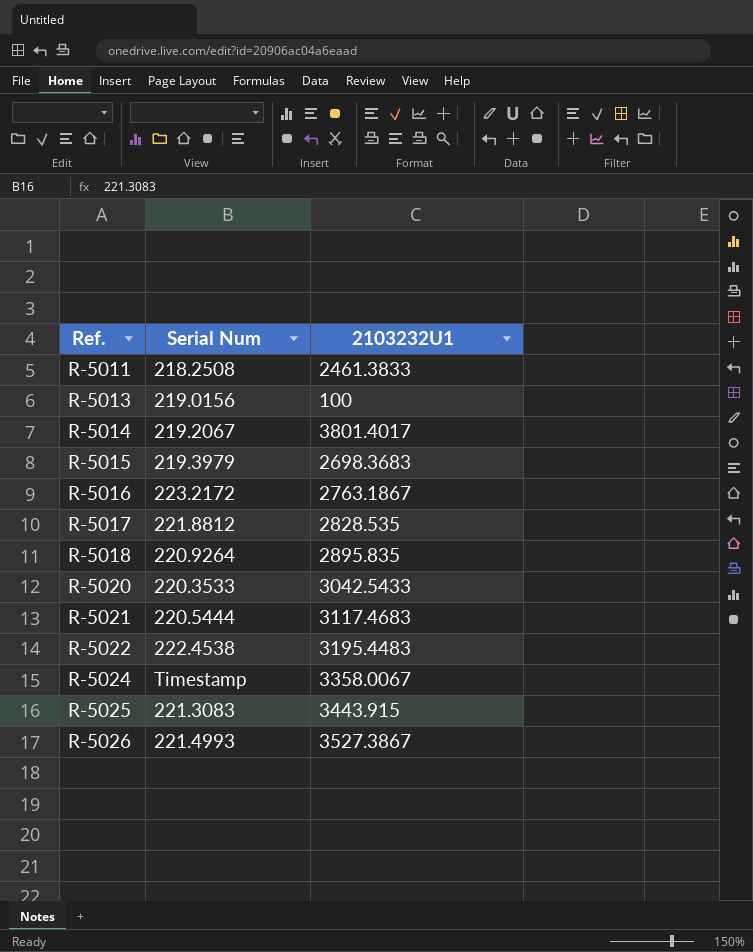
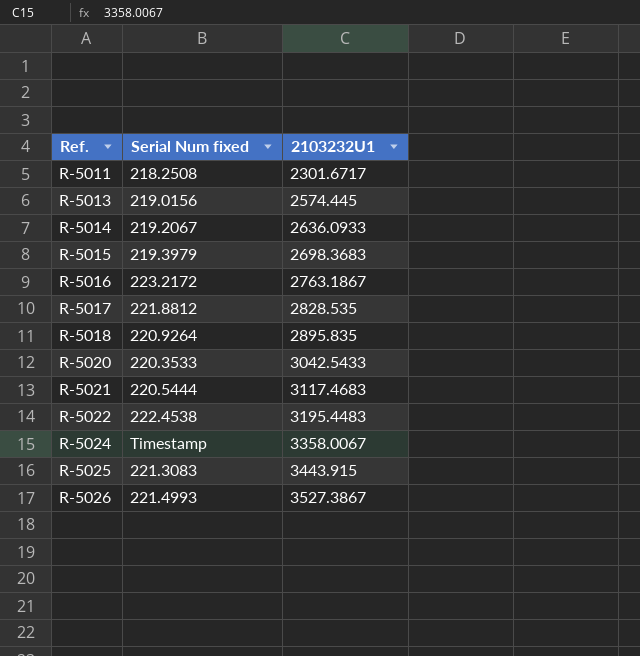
column name: Serial Num -> Serial Num fixed
R-5011 | 2103232U1: 2461.3833 -> 2301.6717
R-5013 | 2103232U1: 100 -> 2574.445
R-5014 | 2103232U1: 3801.4017 -> 2636.0933

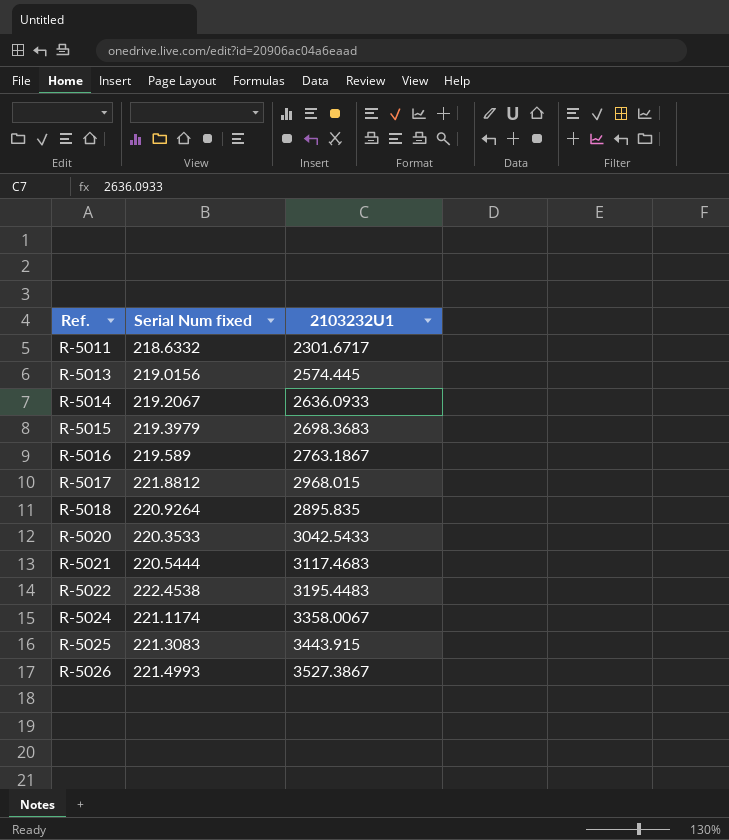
R-5011 | Serial Num fixed: 218.2508 -> 218.6332
R-5016 | Serial Num fixed: 223.2172 -> 219.589
R-5017 | 2103232U1: 2828.535 -> 2968.015
R-5024 | Serial Num fixed: Timestamp -> 221.1174

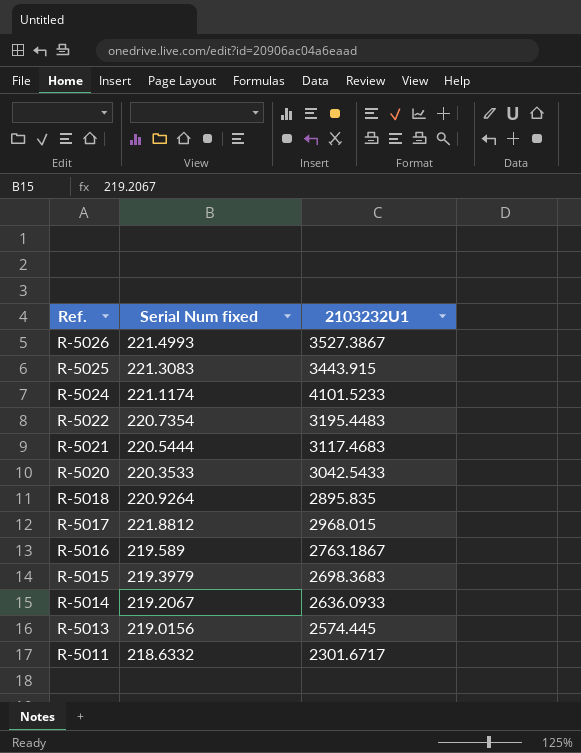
row order: Ref. ascending -> Ref. descending
R-5024 | 2103232U1: 3358.0067 -> 4101.5233
R-5022 | Serial Num fixed: 222.4538 -> 220.7354

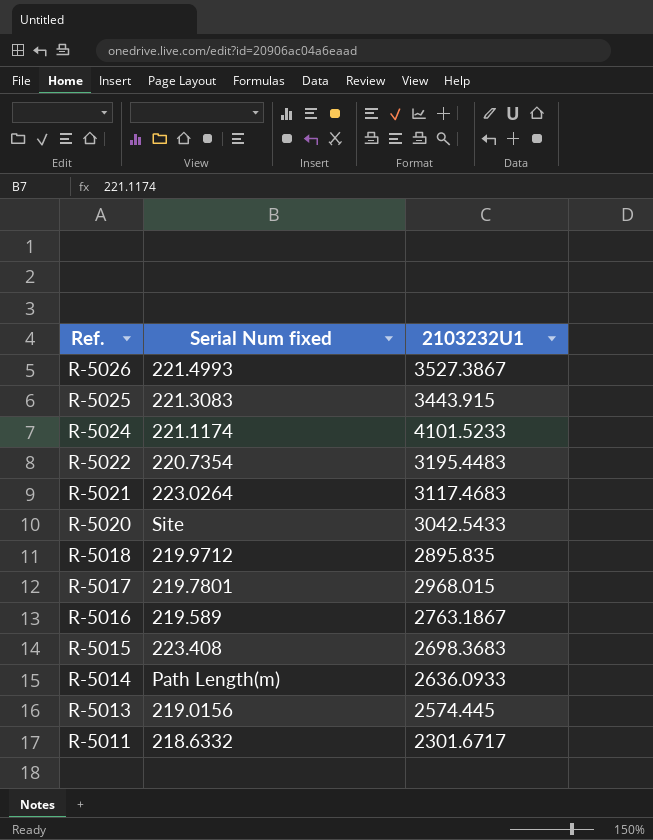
R-5021 | Serial Num fixed: 220.5444 -> 223.0264
R-5020 | Serial Num fixed: 220.3533 -> Site
R-5018 | Serial Num fixed: 220.9264 -> 219.9712
R-5017 | Serial Num fixed: 221.8812 -> 219.7801
R-5015 | Serial Num fixed: 219.3979 -> 223.408
R-5014 | Serial Num fixed: 219.2067 -> Path Length(m)

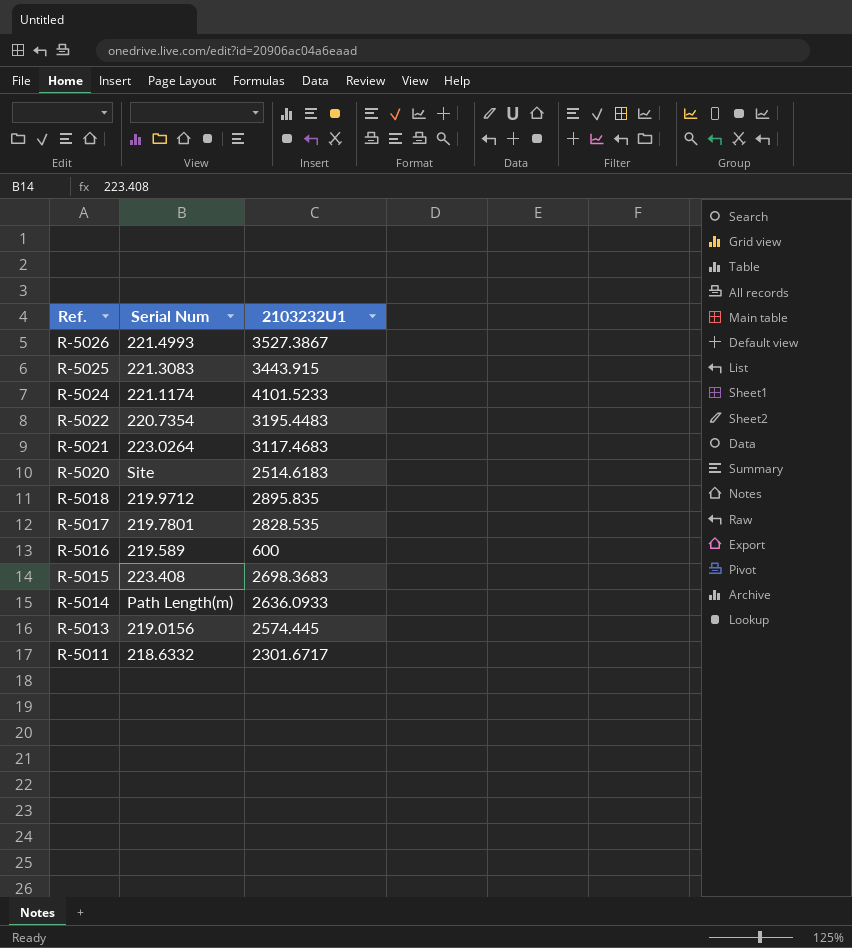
column name: Serial Num fixed -> Serial Num
R-5020 | 2103232U1: 3042.5433 -> 2514.6183
R-5017 | 2103232U1: 2968.015 -> 2828.535
R-5016 | 2103232U1: 2763.1867 -> 600

